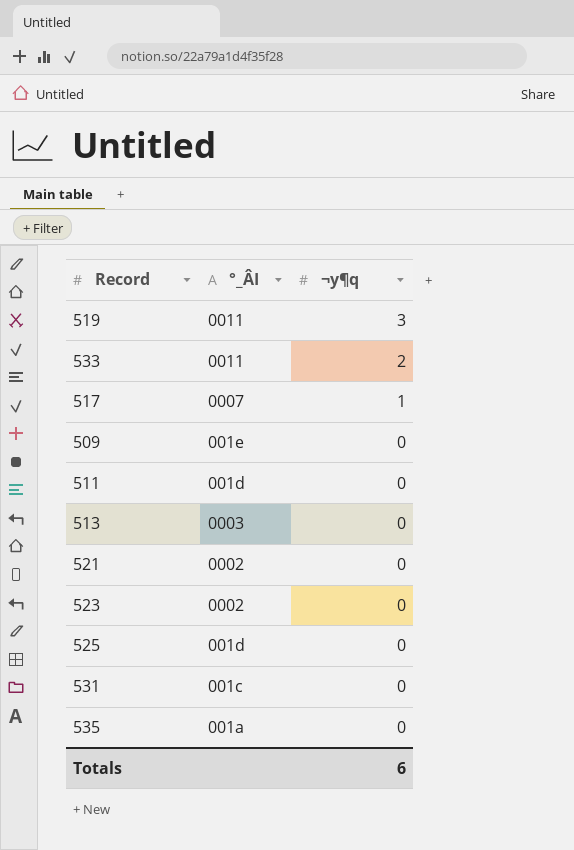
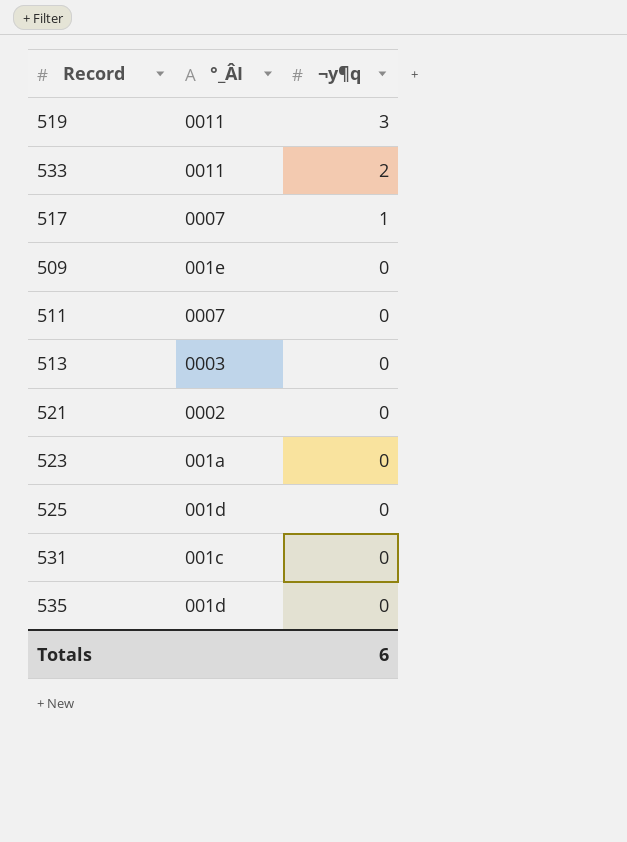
511 | °_ÂI: 001d -> 0007
523 | °_ÂI: 0002 -> 001a
535 | °_ÂI: 001a -> 001d

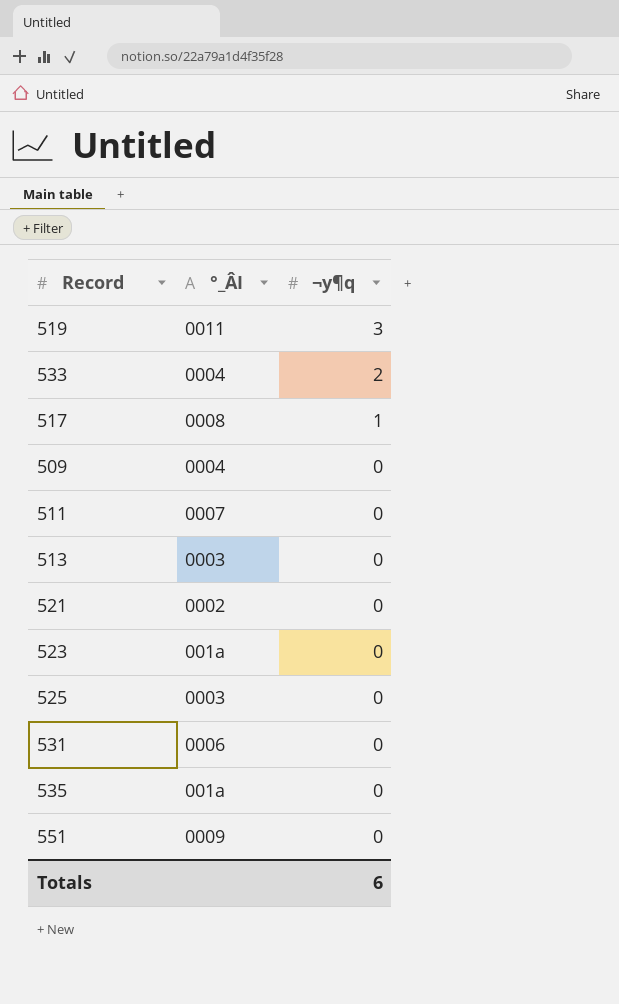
533 | °_ÂI: 0011 -> 0004
517 | °_ÂI: 0007 -> 0008
509 | °_ÂI: 001e -> 0004
525 | °_ÂI: 001d -> 0003
531 | °_ÂI: 001c -> 0006
535 | °_ÂI: 001d -> 001a
row 551: none -> 0009 | 0

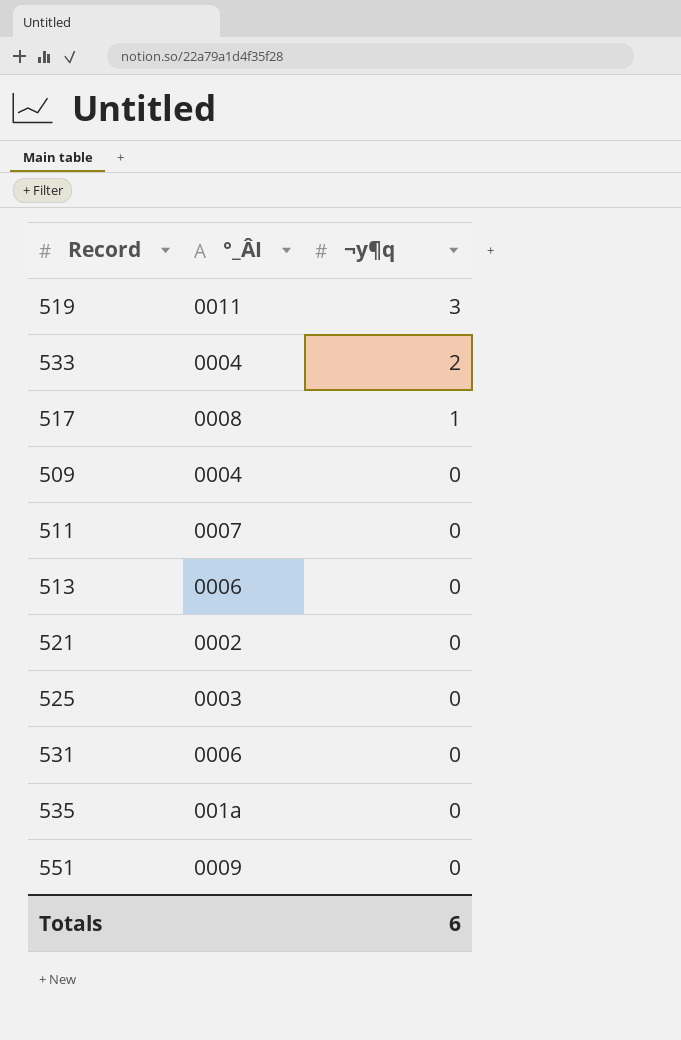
row 523: 001a | 0 -> none
513 | °_ÂI: 0003 -> 0006

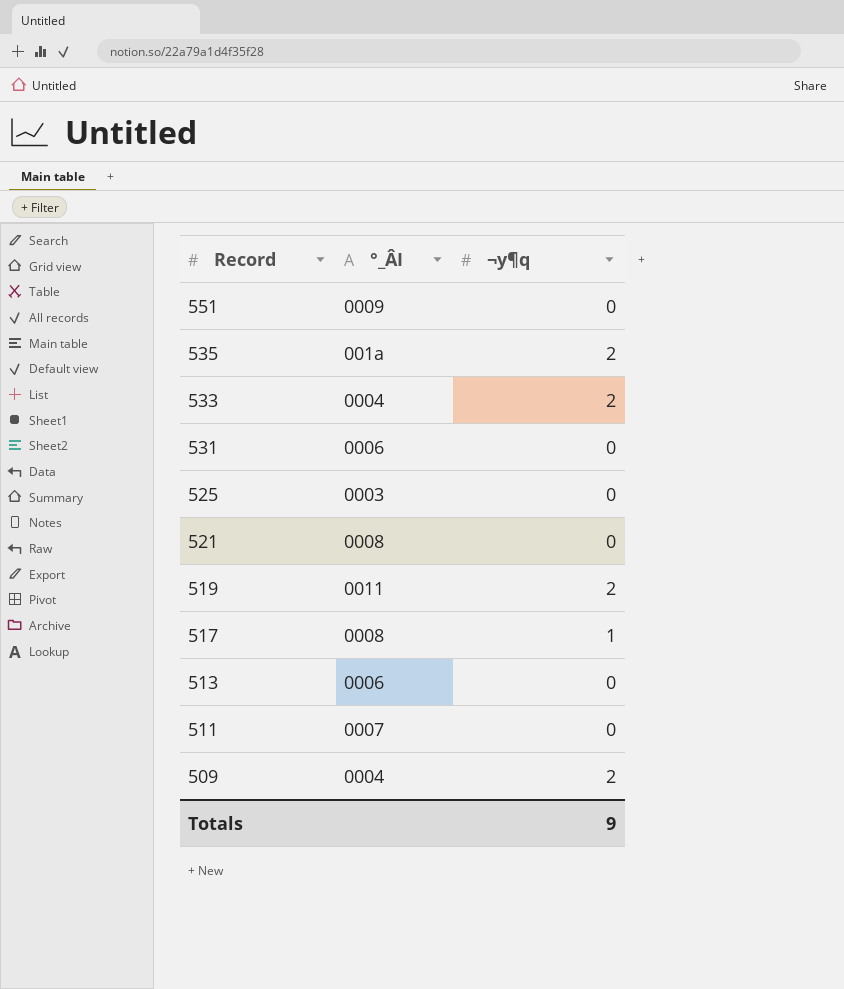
row order: ¬y¶q descending -> Record descending
535 | ¬y¶q: 0 -> 2
521 | °_ÂI: 0002 -> 0008
519 | ¬y¶q: 3 -> 2
509 | ¬y¶q: 0 -> 2
Totals | ¬y¶q: 6 -> 9

